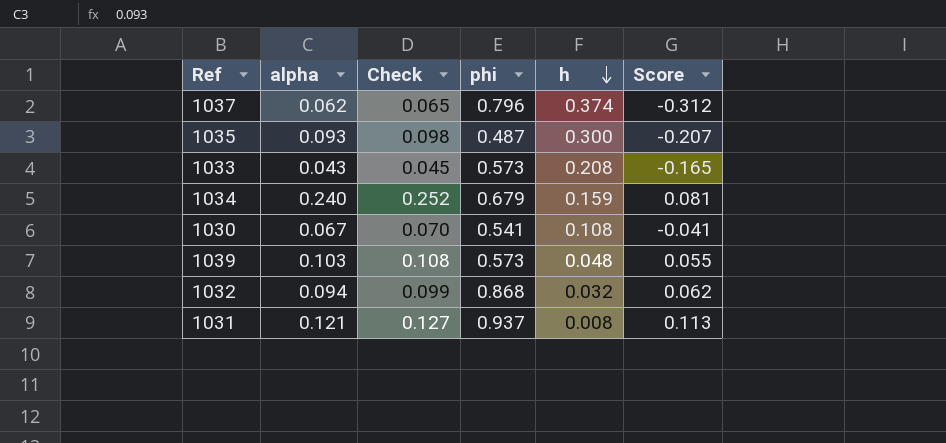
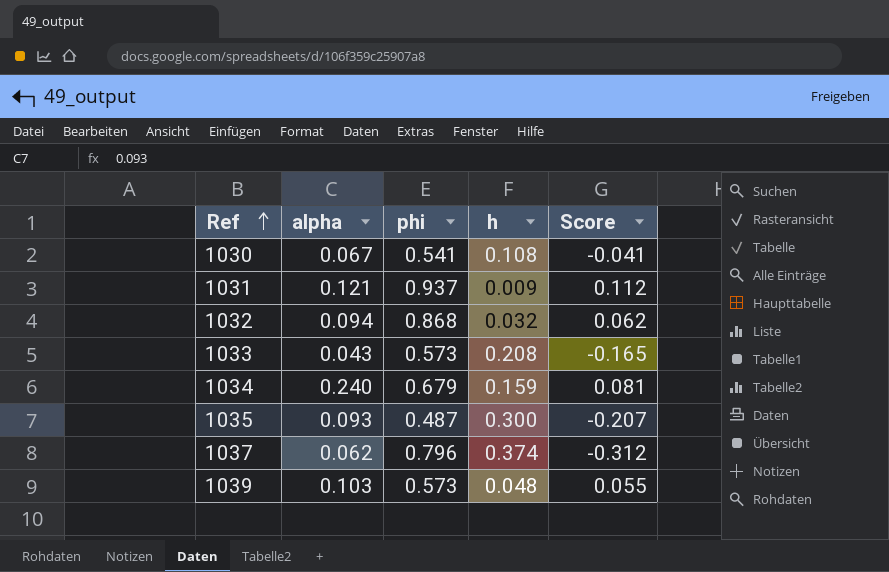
row order: h descending -> Ref ascending
column Check | formula: [alpha] * 1.05 -> none
1031 | h: 0.008 -> 0.009
1031 | Score: 0.113 -> 0.112

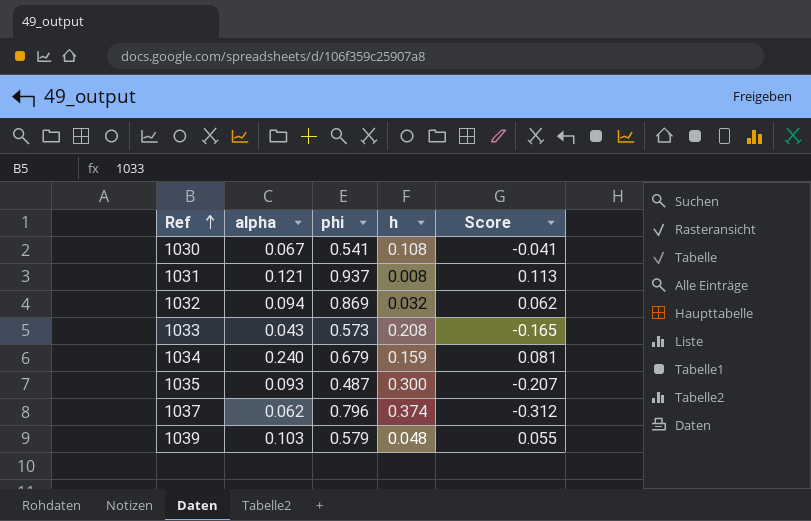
1031 | h: 0.009 -> 0.008
1031 | Score: 0.112 -> 0.113
1032 | phi: 0.868 -> 0.869
1039 | phi: 0.573 -> 0.579

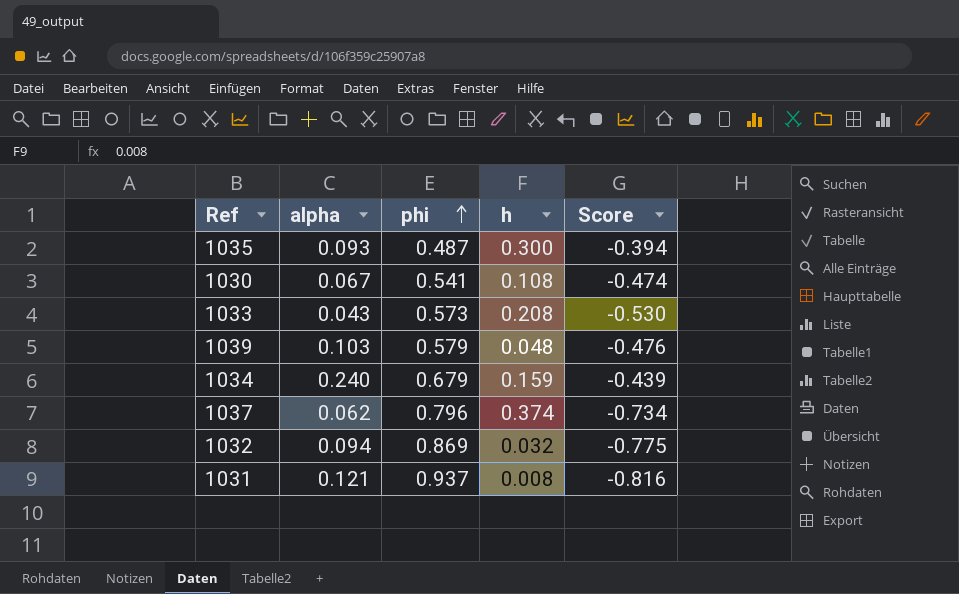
row order: Ref ascending -> phi ascending
column Score | formula: [alpha] - [h] -> [alpha] - [phi]

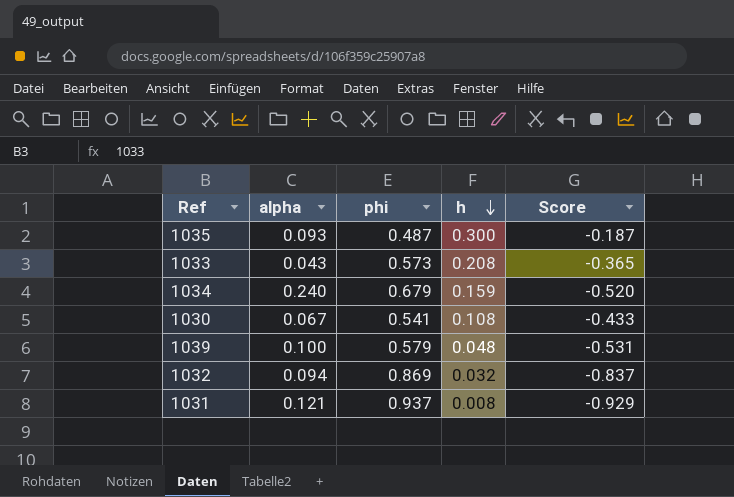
row order: phi ascending -> h descending
column Score | formula: [alpha] - [phi] -> [h] - [phi]
row 1037: 0.062 | 0.796 | 0.374 | -0.734 -> none
1039 | alpha: 0.103 -> 0.100

